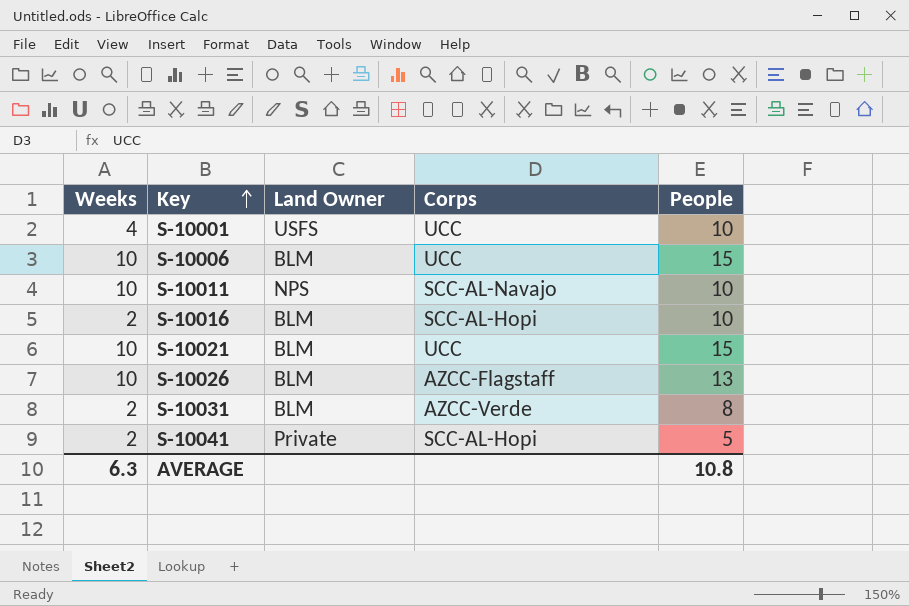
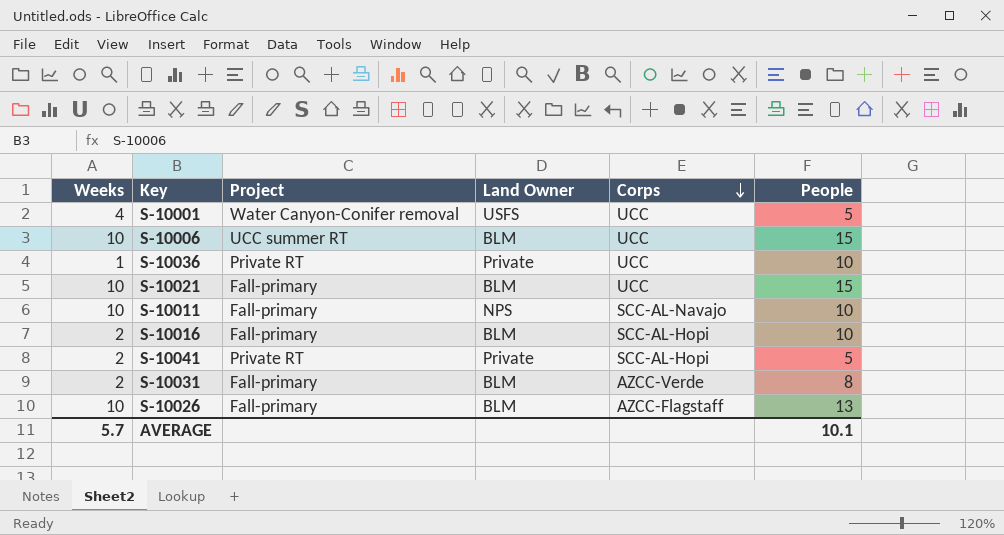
row order: Key ascending -> Corps descending
column Project | position: none -> 3
S-10001 | People: 10 -> 5
row S-10036: none -> 1 | Private RT | Private | UCC | 10
AVERAGE | Weeks: 6.3 -> 5.7
AVERAGE | People: 10.8 -> 10.1

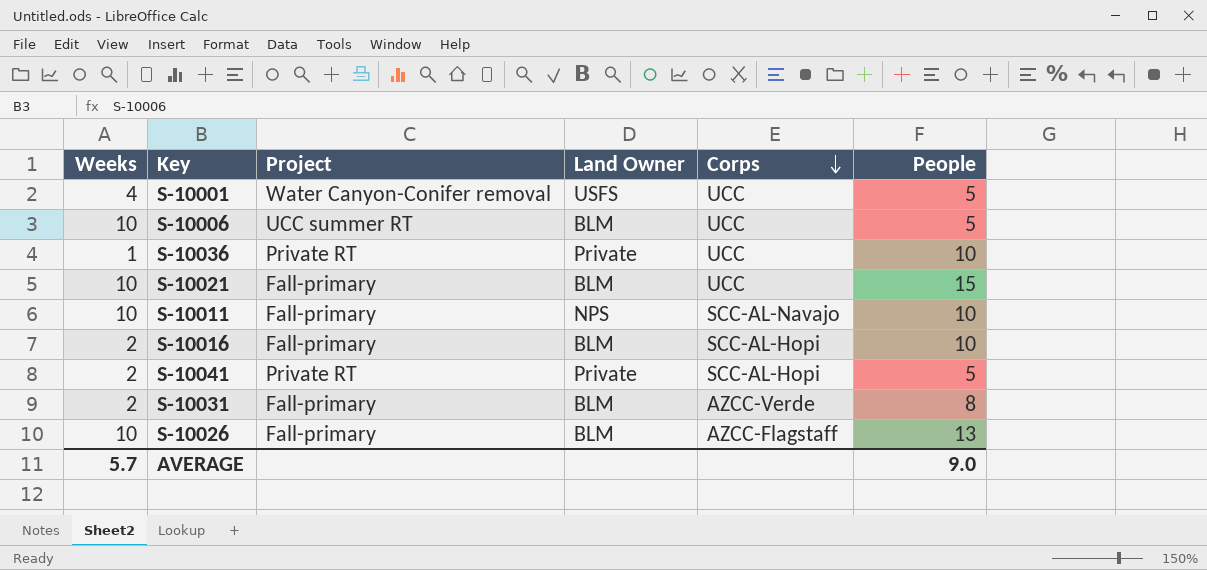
S-10006 | People: 15 -> 5
AVERAGE | People: 10.1 -> 9.0

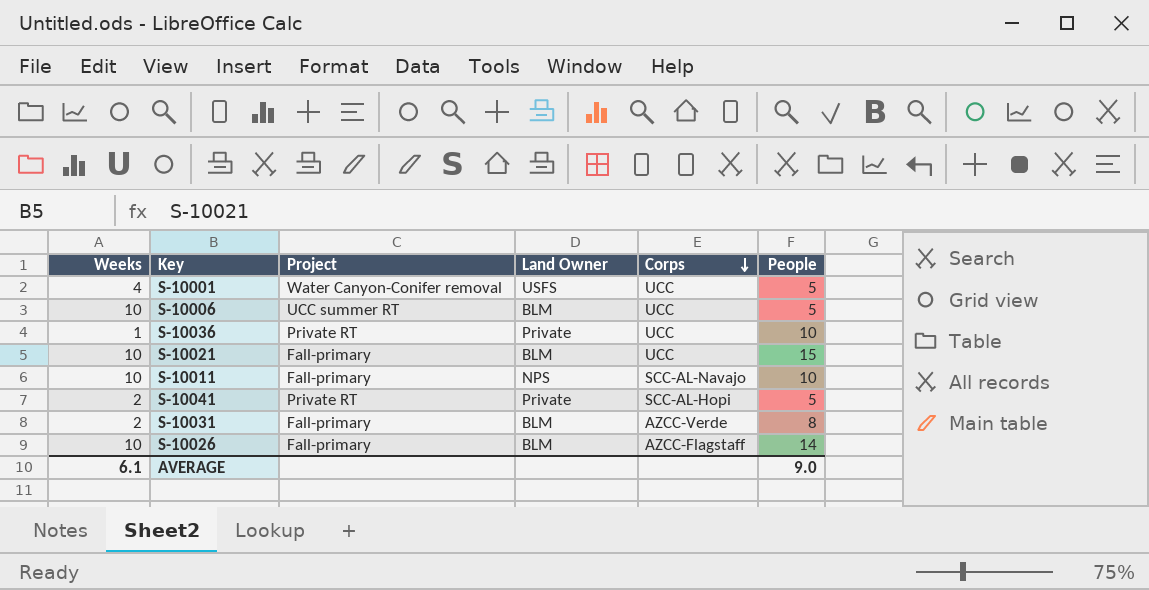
row S-10016: 2 | Fall-primary | BLM | SCC-AL-Hopi | 10 -> none
S-10026 | People: 13 -> 14
AVERAGE | Weeks: 5.7 -> 6.1

